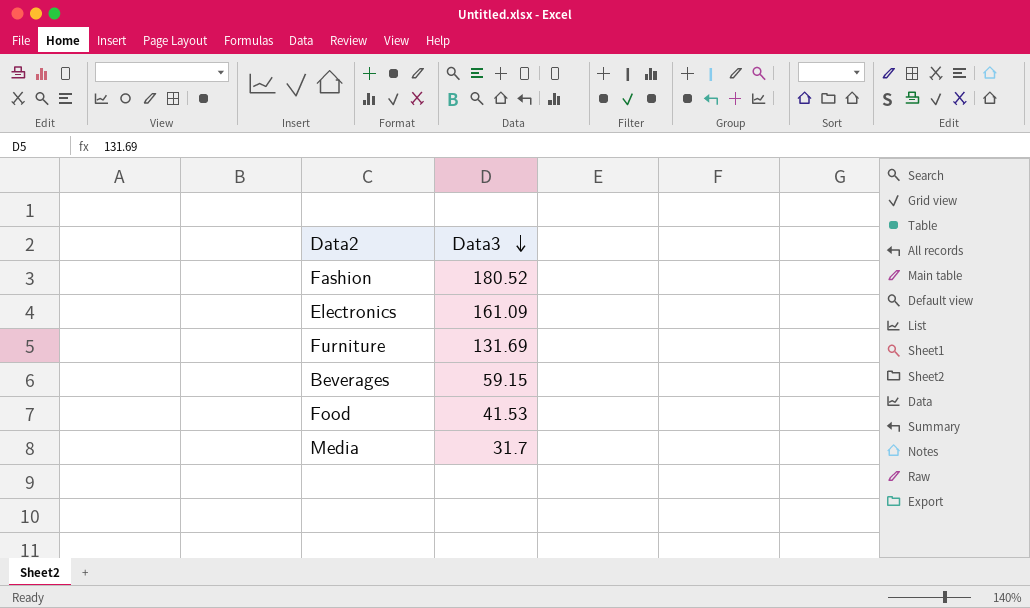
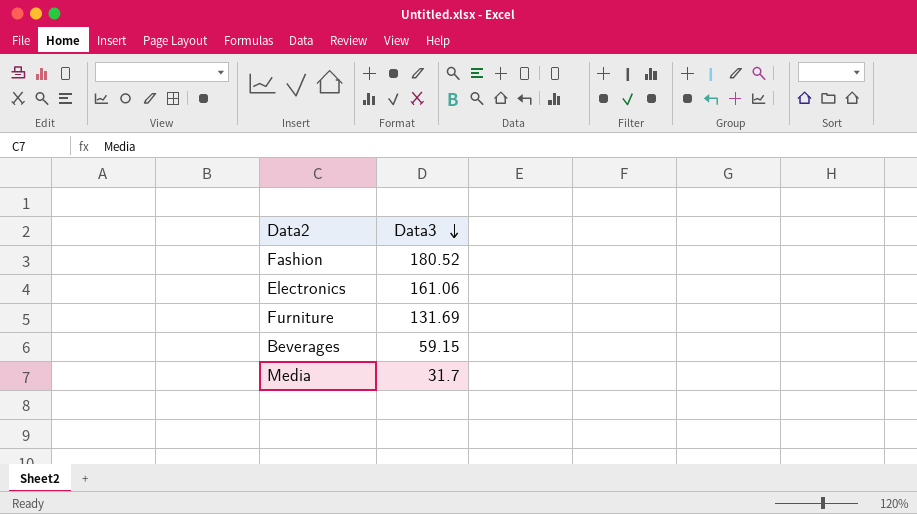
row Food: 41.53 -> none
Electronics | Data3: 161.09 -> 161.06

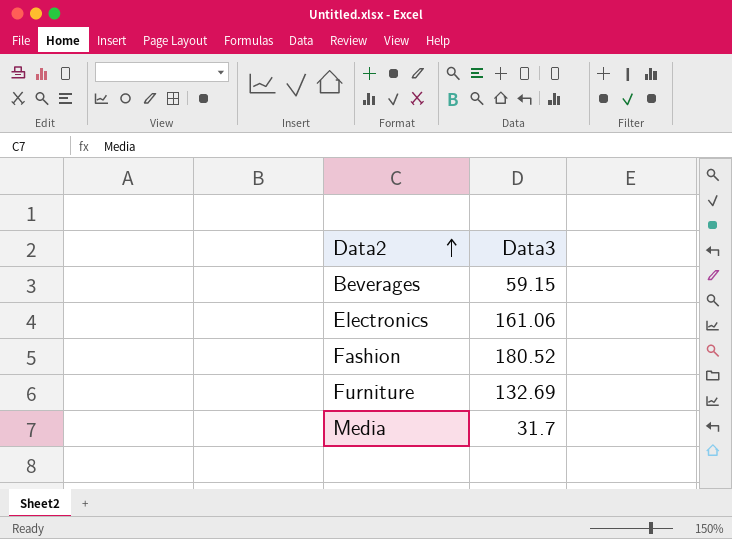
row order: Data3 descending -> Data2 ascending
Furniture | Data3: 131.69 -> 132.69

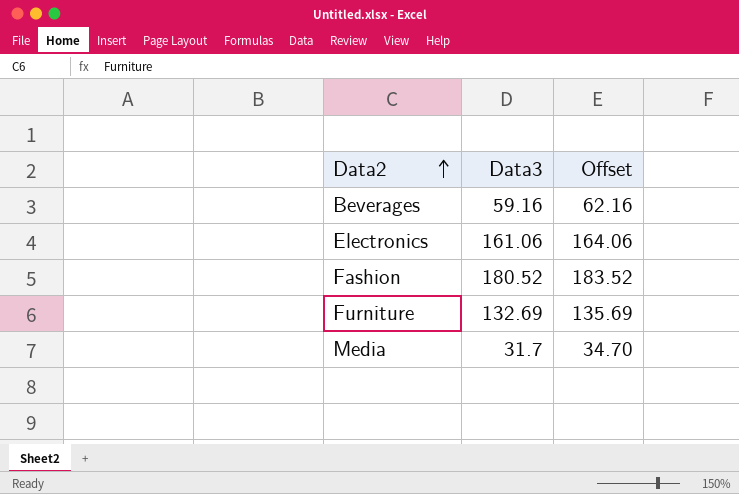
column Offset | formula: none -> [Data3] + 3
Beverages | Data3: 59.15 -> 59.16

